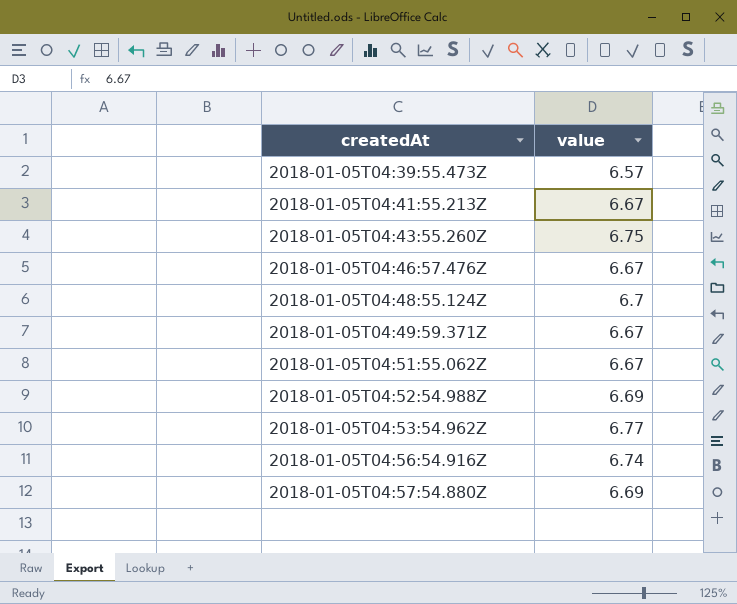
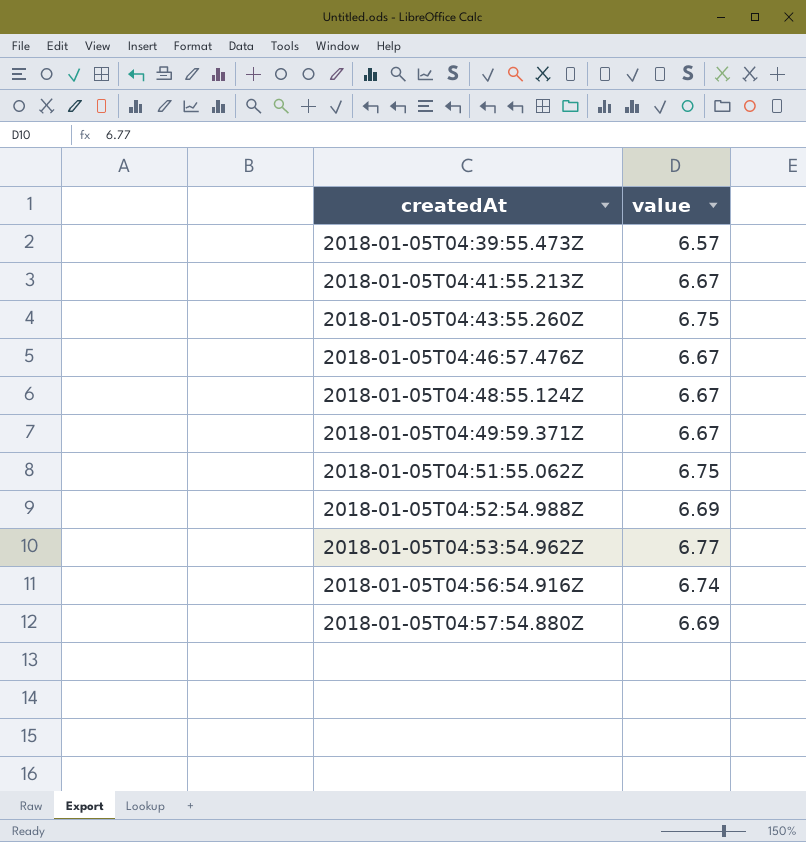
2018-01-05T04:48:55.124Z | value: 6.7 -> 6.67
2018-01-05T04:51:55.062Z | value: 6.67 -> 6.75

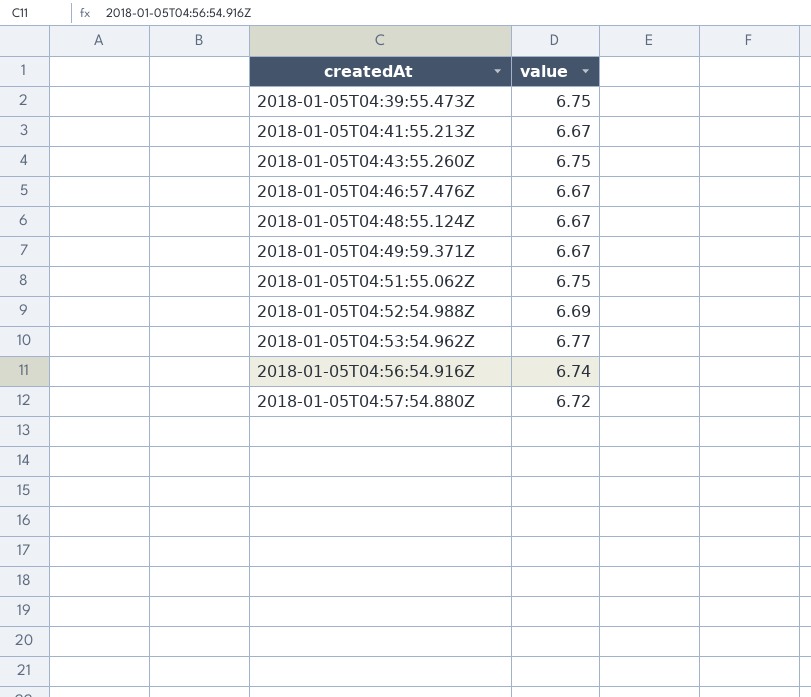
2018-01-05T04:39:55.473Z | value: 6.57 -> 6.75
2018-01-05T04:57:54.880Z | value: 6.69 -> 6.72

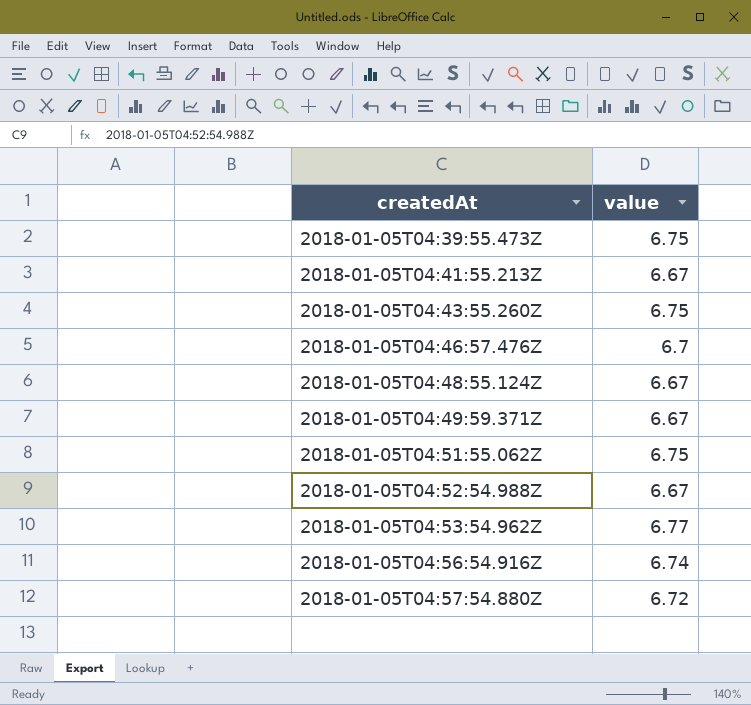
2018-01-05T04:46:57.476Z | value: 6.67 -> 6.7
2018-01-05T04:52:54.988Z | value: 6.69 -> 6.67

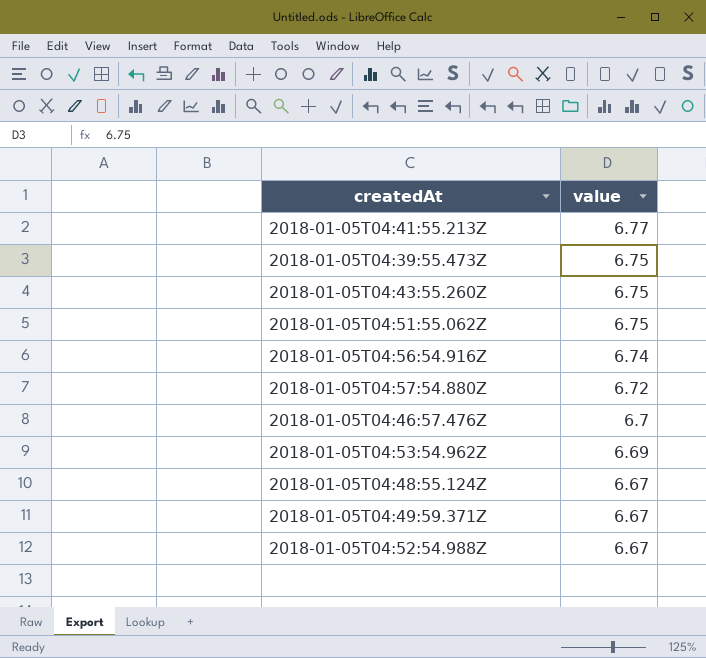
row order: createdAt ascending -> value descending
2018-01-05T04:41:55.213Z | value: 6.67 -> 6.77
2018-01-05T04:53:54.962Z | value: 6.77 -> 6.69

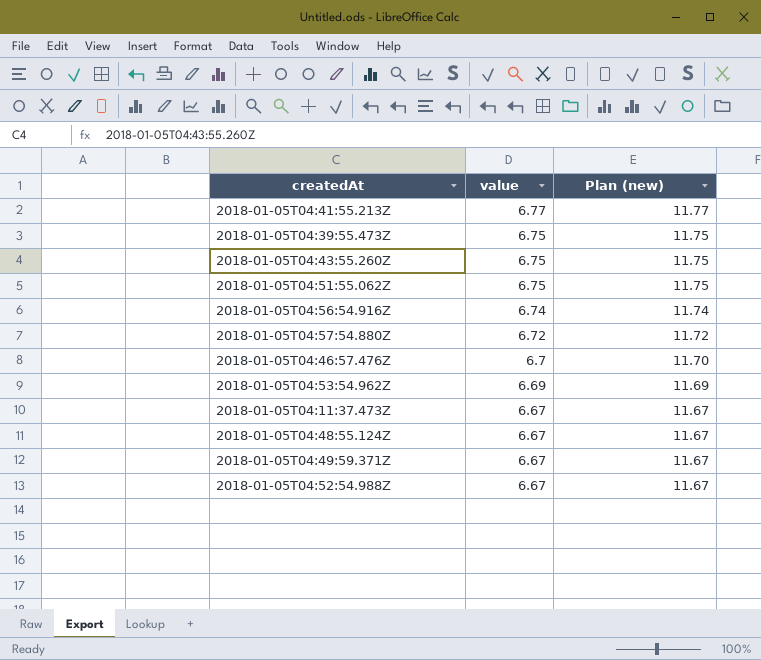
column Plan (new) | formula: none -> [value] + 5
row 2018-01-05T04:11:37.473Z: none -> 6.67 | 11.67

